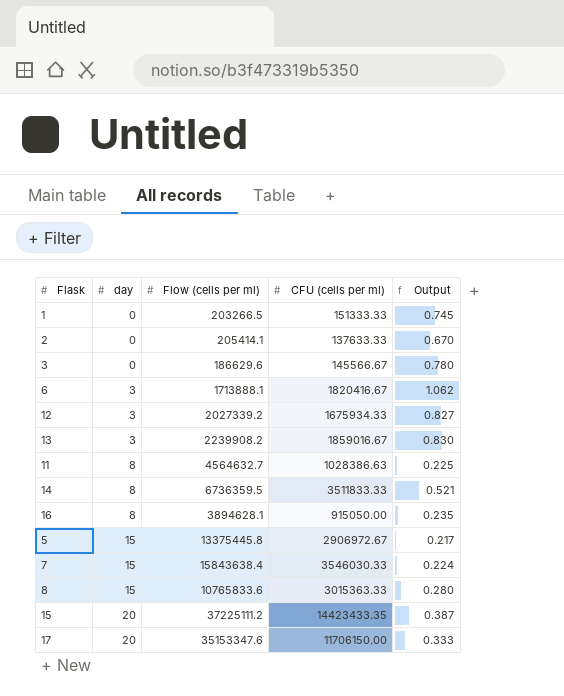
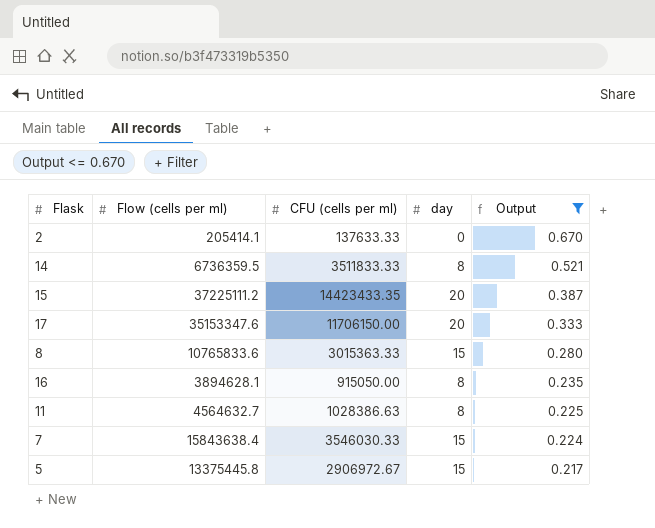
filter: none -> Output <= 0.670
row order: day ascending -> Output descending
column day | position: 2 -> 4

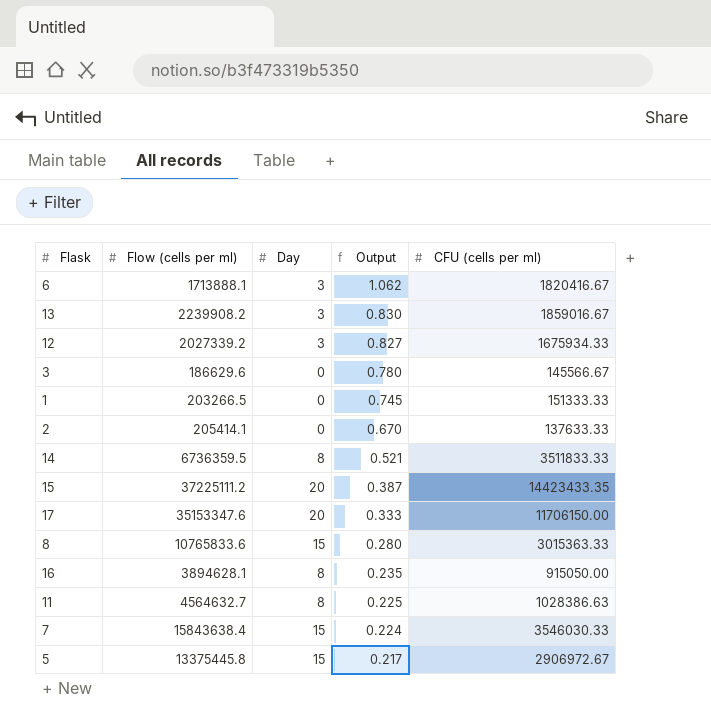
filter: Output <= 0.670 -> none
column name: day -> Day
column CFU (cells per ml) | position: 3 -> 5

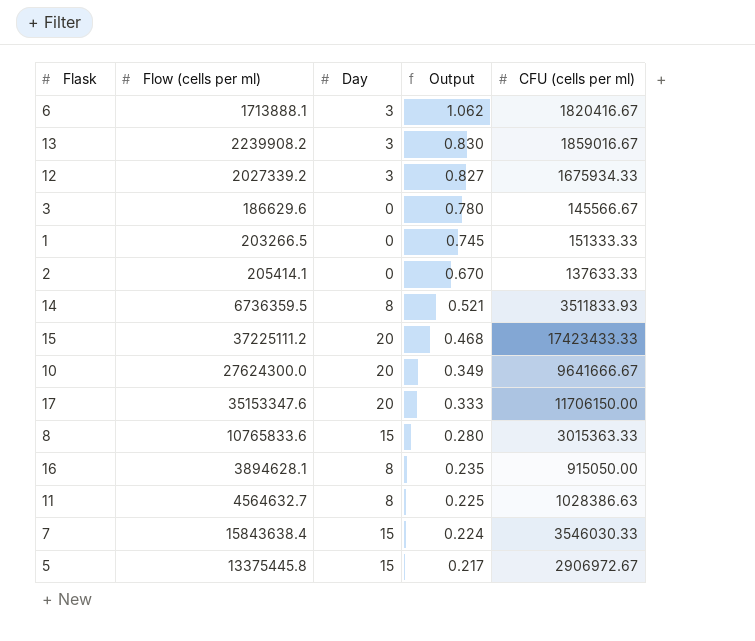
14 | CFU (cells per ml): 3511833.33 -> 3511833.93
15 | Output: 0.387 -> 0.468
15 | CFU (cells per ml): 14423433.35 -> 17423433.33
row 10: none -> 27624300.0 | 20 | 0.349 | 9641666.67

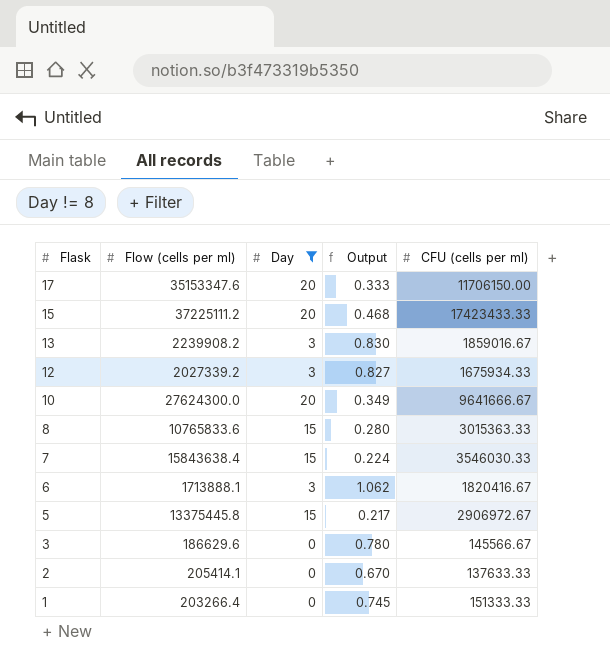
filter: none -> Day != 8
row order: Output descending -> Flask descending
1 | Flow (cells per ml): 203266.5 -> 203266.4

